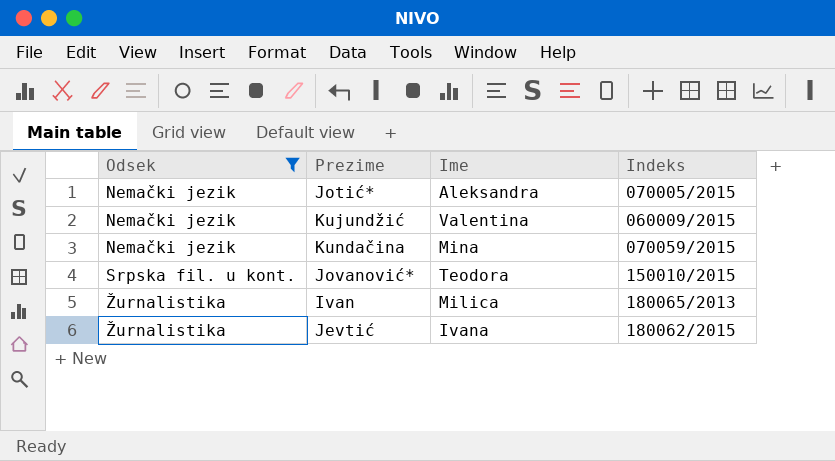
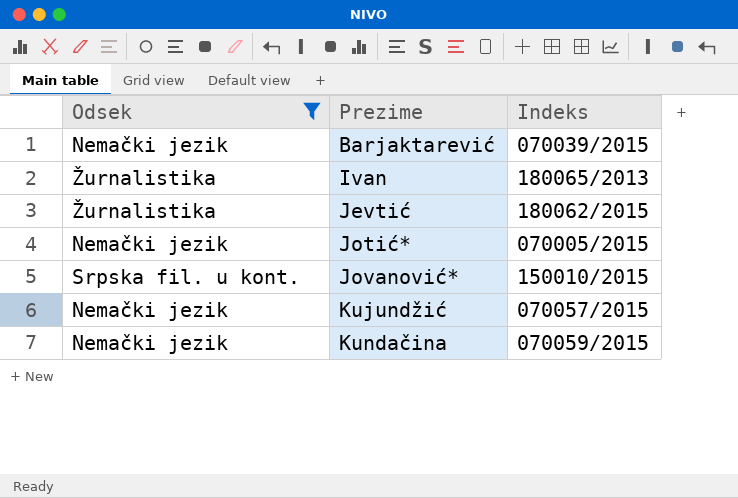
row order: Odsek ascending -> Prezime ascending
column Ime | position: 3 -> none
row Barjaktarević: none -> Nemački jezik | 070039/2015
Kujundžić | Indeks: 060009/2015 -> 070057/2015

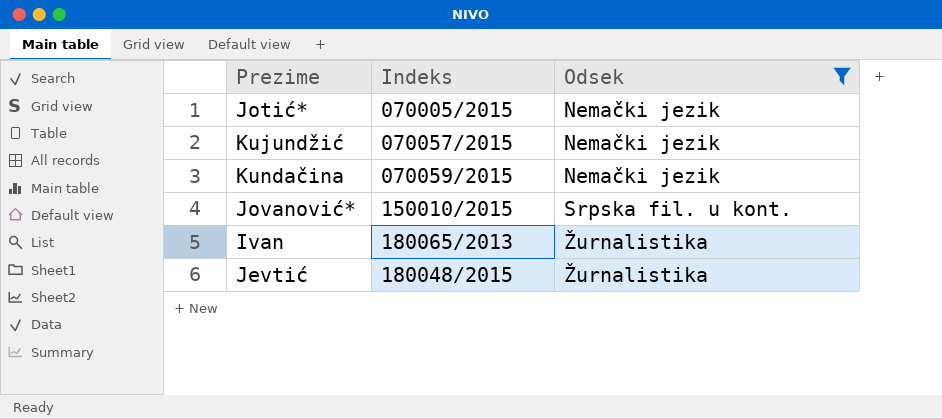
row order: Prezime ascending -> Odsek ascending
column Odsek | position: 1 -> 3
row Barjaktarević: Nemački jezik | 070039/2015 -> none
Jevtić | Indeks: 180062/2015 -> 180048/2015

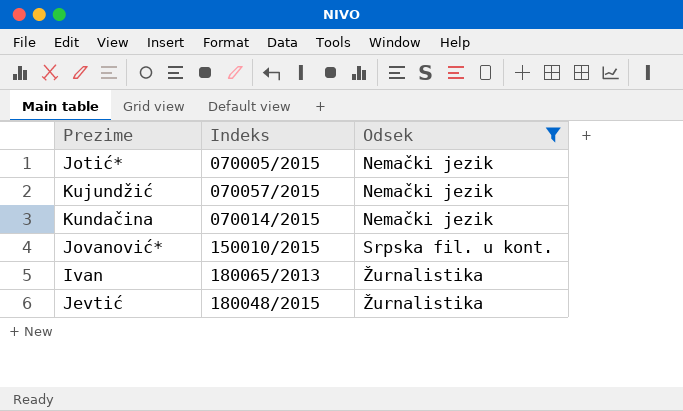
Kundačina | Indeks: 070059/2015 -> 070014/2015

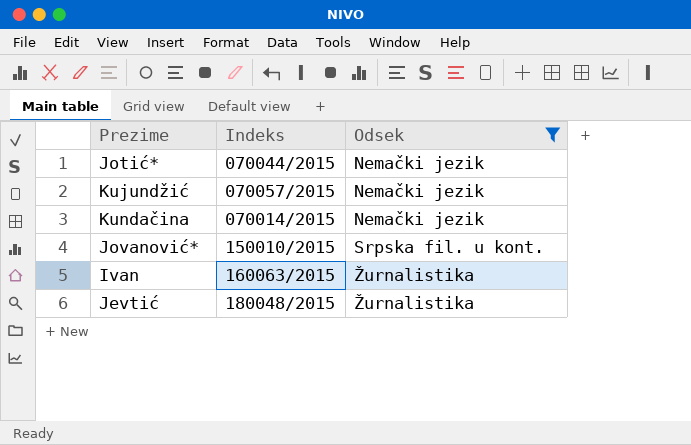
Jotić* | Indeks: 070005/2015 -> 070044/2015
Ivan | Indeks: 180065/2013 -> 160063/2015

